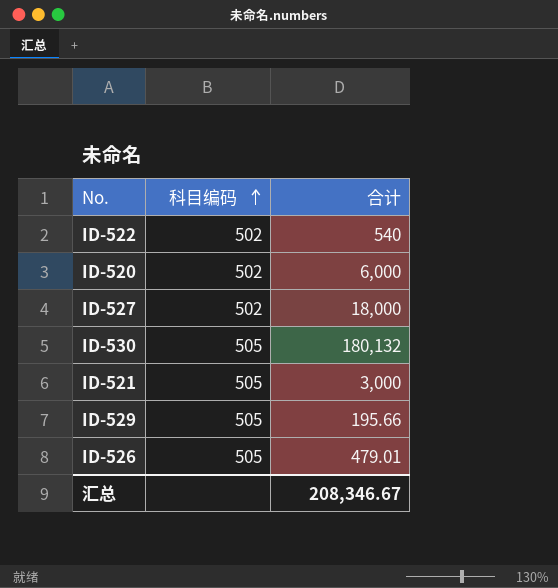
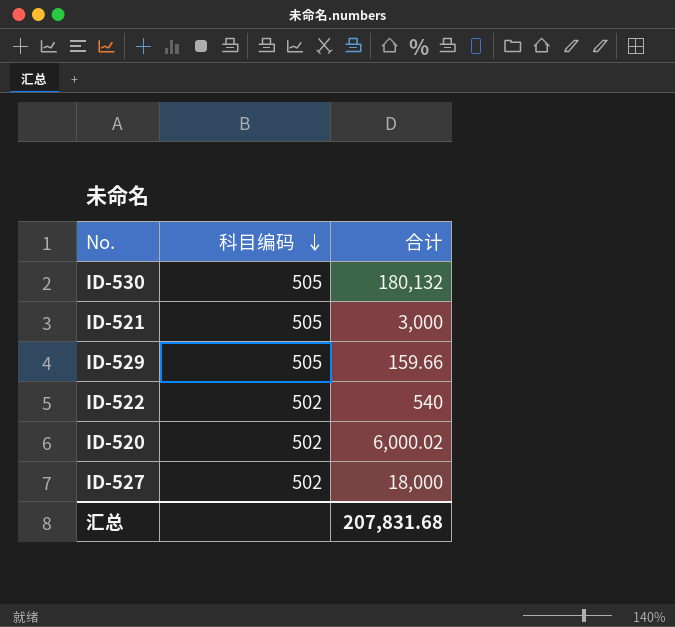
row order: 科目编码 ascending -> 科目编码 descending
row ID-526: 505 | 479.01 -> none
ID-529 | 合计: 195.66 -> 159.66
ID-520 | 合计: 6,000 -> 6,000.02
汇总 | 合计: 208,346.67 -> 207,831.68

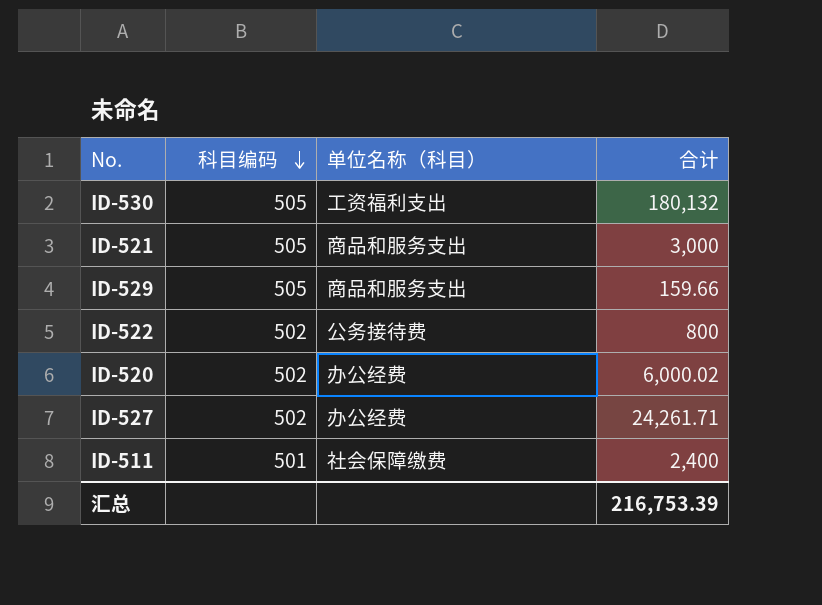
column 单位名称（科目） | position: none -> 3
ID-522 | 合计: 540 -> 800
ID-527 | 合计: 18,000 -> 24,261.71
row ID-511: none -> 501 | 社会保障缴费 | 2,400
汇总 | 合计: 207,831.68 -> 216,753.39

